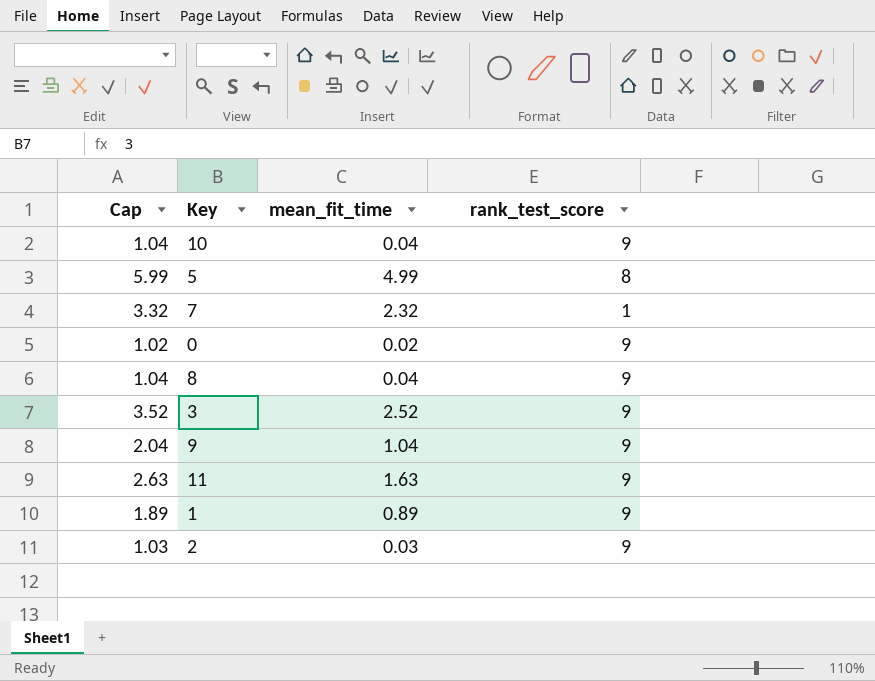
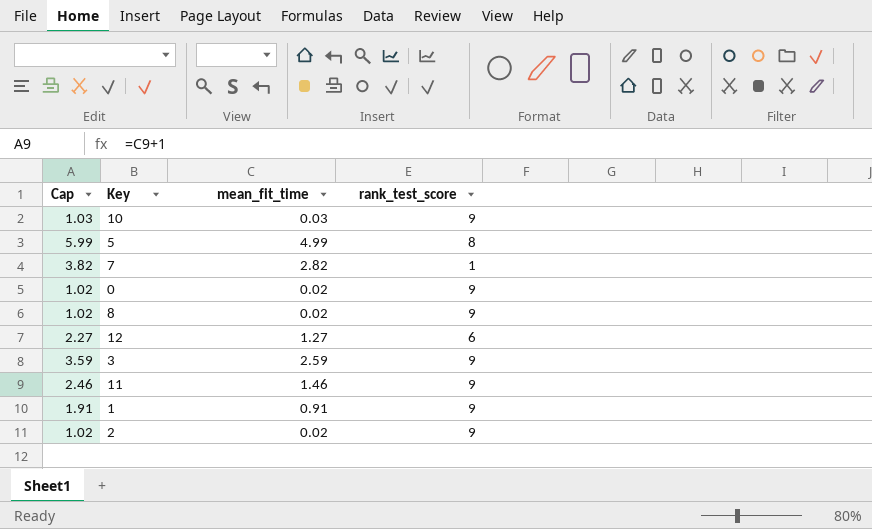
row 9: 2.04 | 1.04 | 9 -> none
10 | Cap: 1.04 -> 1.03
10 | mean_fit_time: 0.04 -> 0.03
7 | Cap: 3.32 -> 3.82
7 | mean_fit_time: 2.32 -> 2.82
8 | Cap: 1.04 -> 1.02
8 | mean_fit_time: 0.04 -> 0.02
row 12: none -> 2.27 | 1.27 | 6
3 | Cap: 3.52 -> 3.59
3 | mean_fit_time: 2.52 -> 2.59
11 | Cap: 2.63 -> 2.46
11 | mean_fit_time: 1.63 -> 1.46
1 | Cap: 1.89 -> 1.91
1 | mean_fit_time: 0.89 -> 0.91
2 | Cap: 1.03 -> 1.02
2 | mean_fit_time: 0.03 -> 0.02

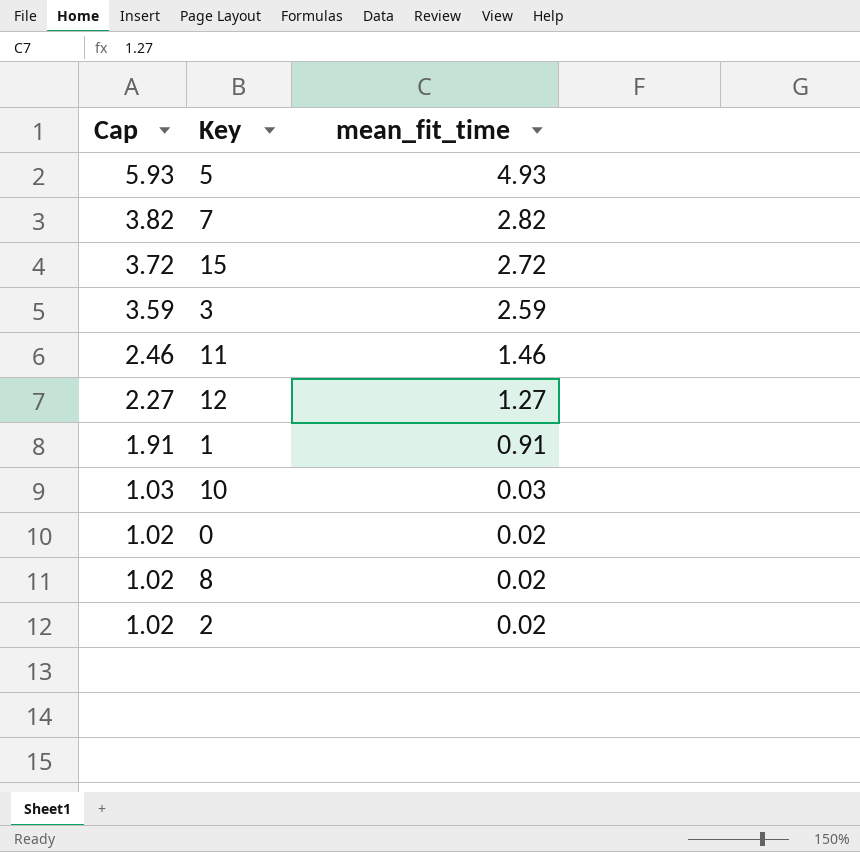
row order: none -> Cap descending
column rank_test_score | position: 4 -> none
5 | Cap: 5.99 -> 5.93
5 | mean_fit_time: 4.99 -> 4.93
row 15: none -> 3.72 | 2.72

